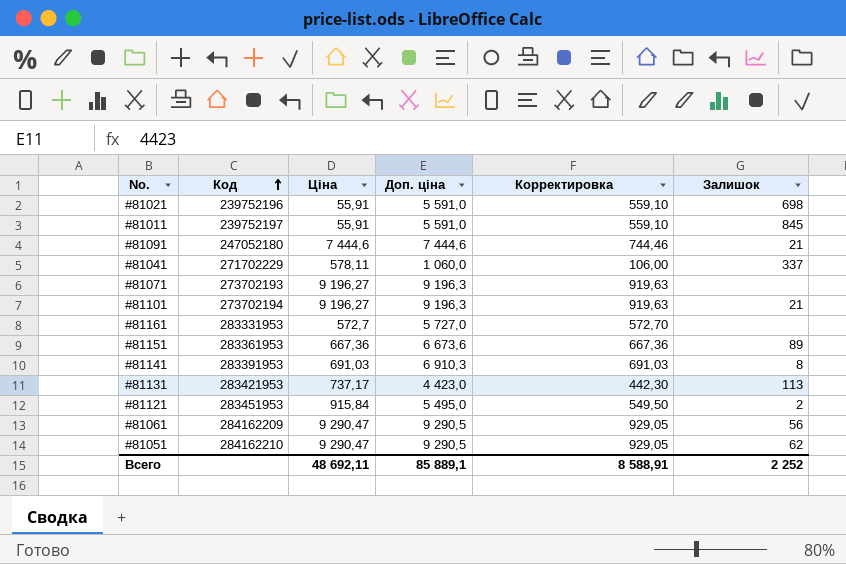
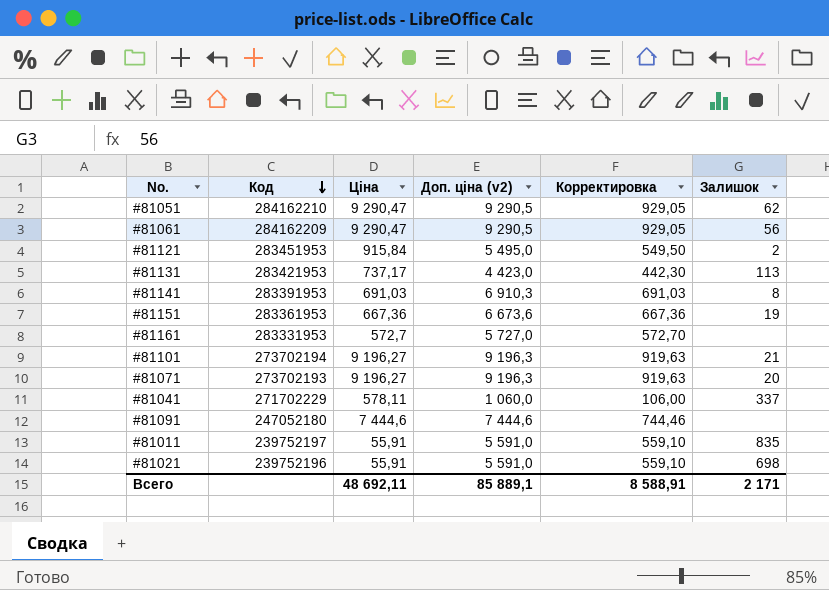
row order: Код ascending -> Код descending
column name: Доп. ціна -> Доп. ціна (v2)
#81151 | Залишок: 89 -> 19
#81071 | Залишок: none -> 20
#81091 | Залишок: 21 -> none
#81011 | Залишок: 845 -> 835
Всего | Залишок: 2 252 -> 2 171

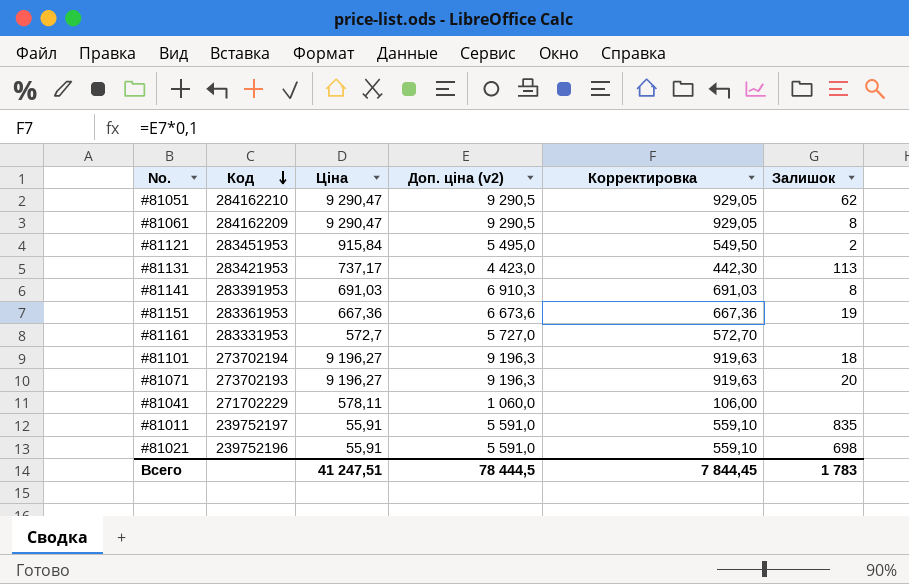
row #81091: 247052180 | 7 444,6 | 7 444,6 | 744,46 | none -> none
#81061 | Залишок: 56 -> 8
#81101 | Залишок: 21 -> 18
#81041 | Залишок: 337 -> none
Всего | Ціна: 48 692,11 -> 41 247,51
Всего | Доп. ціна (v2): 85 889,1 -> 78 444,5
Всего | Корректировка: 8 588,91 -> 7 844,45
Всего | Залишок: 2 171 -> 1 783

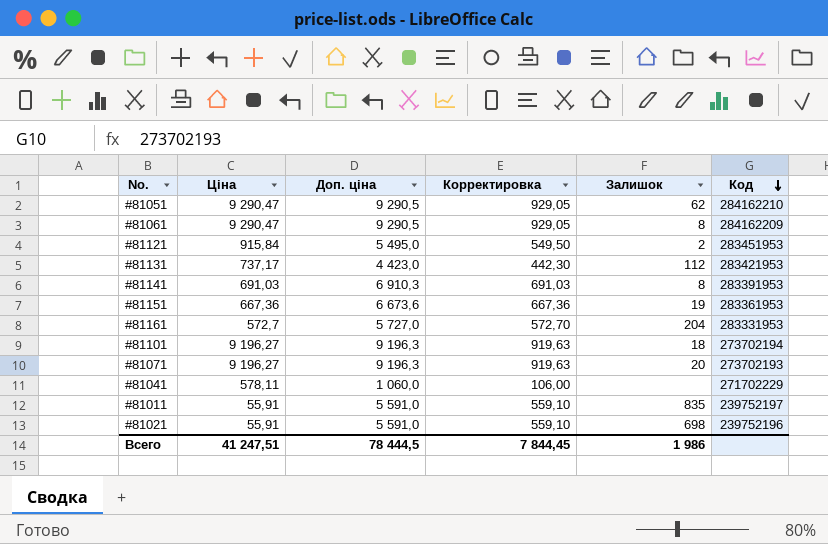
column name: Доп. ціна (v2) -> Доп. ціна
column Код | position: 2 -> 6
#81131 | Залишок: 113 -> 112
#81161 | Залишок: none -> 204
Всего | Залишок: 1 783 -> 1 986

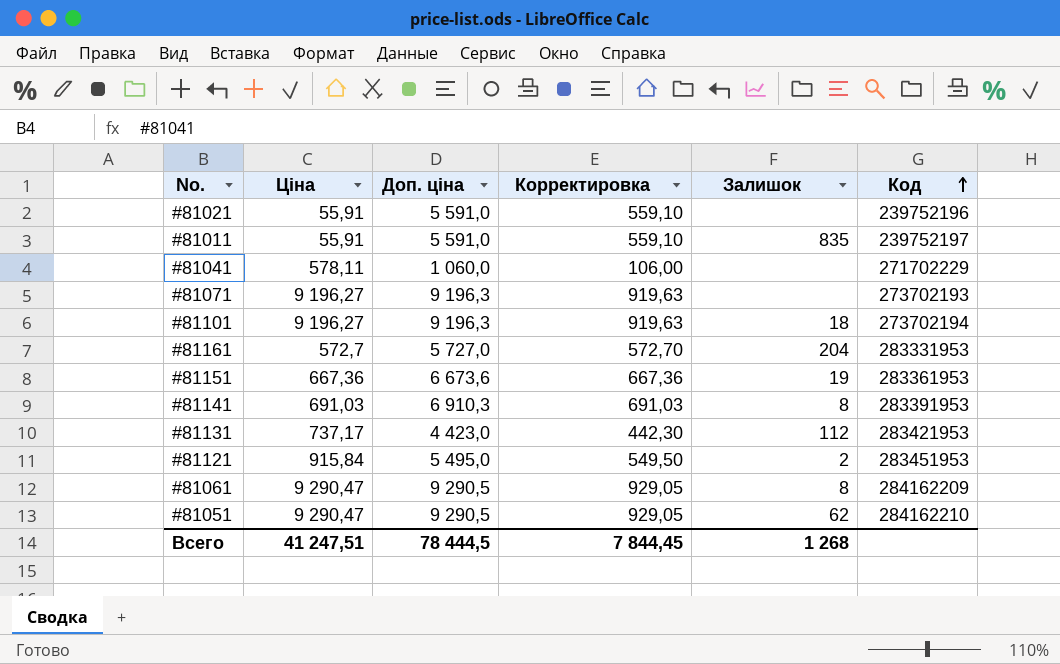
row order: Код descending -> Код ascending
#81021 | Залишок: 698 -> none
#81071 | Залишок: 20 -> none
Всего | Залишок: 1 986 -> 1 268

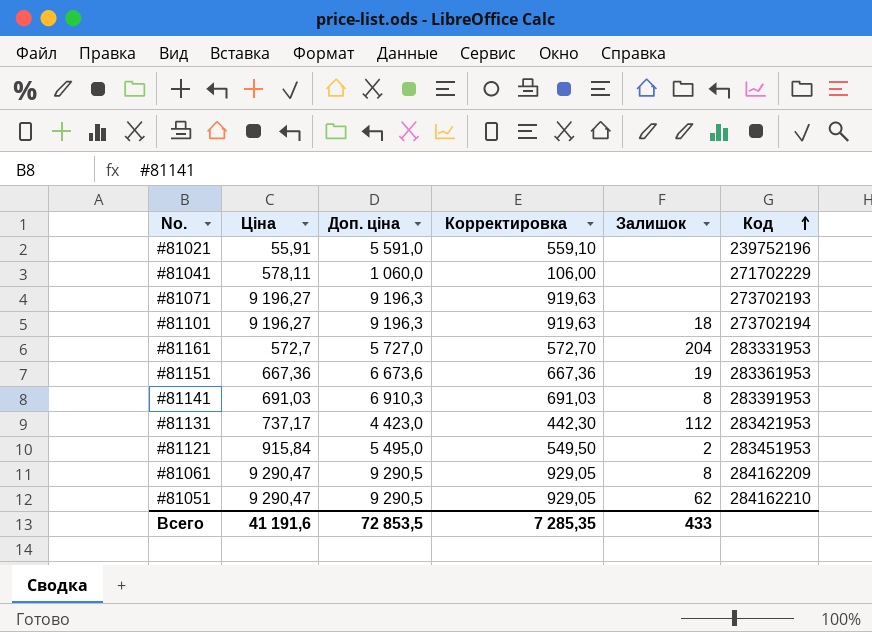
row #81011: 55,91 | 5 591,0 | 559,10 | 835 | 239752197 -> none
Всего | Ціна: 41 247,51 -> 41 191,6
Всего | Доп. ціна: 78 444,5 -> 72 853,5
Всего | Корректировка: 7 844,45 -> 7 285,35
Всего | Залишок: 1 268 -> 433

